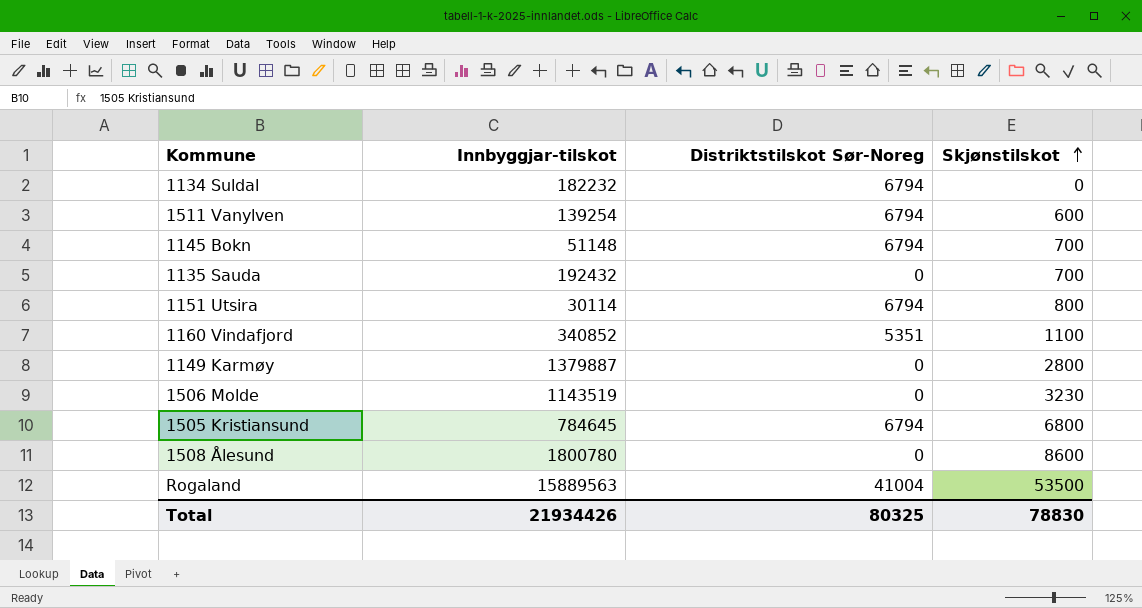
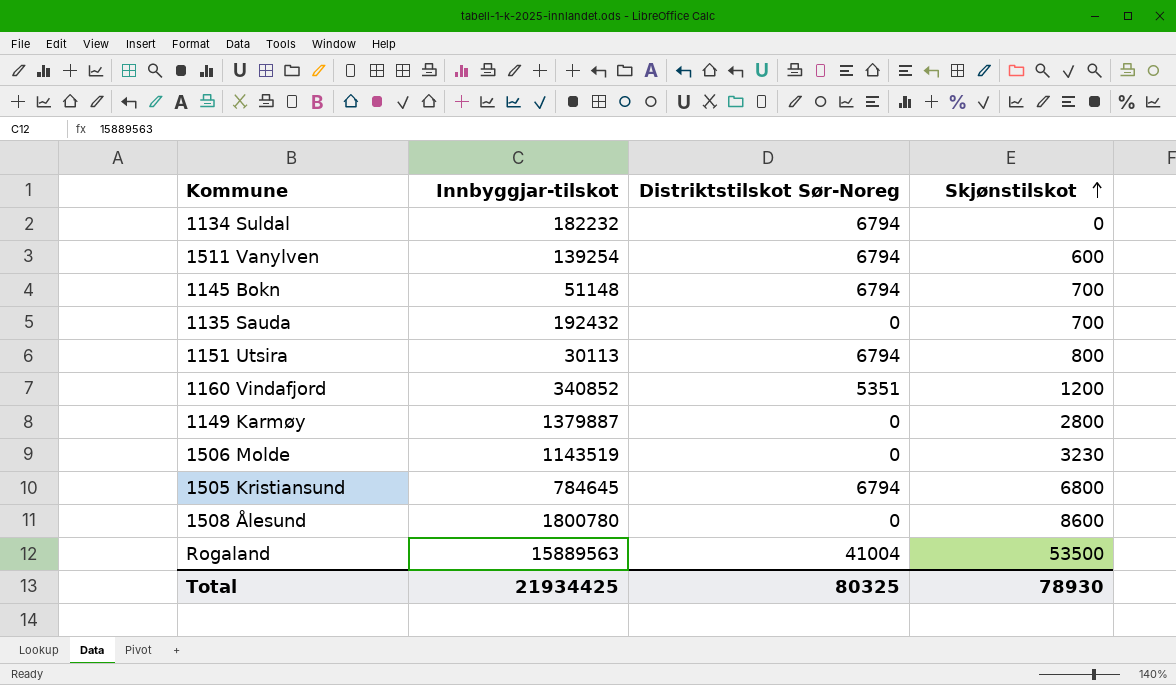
1151 Utsira | Innbyggjar-tilskot: 30114 -> 30113
1160 Vindafjord | Skjønstilskot: 1100 -> 1200
Total | Innbyggjar-tilskot: 21934426 -> 21934425
Total | Skjønstilskot: 78830 -> 78930

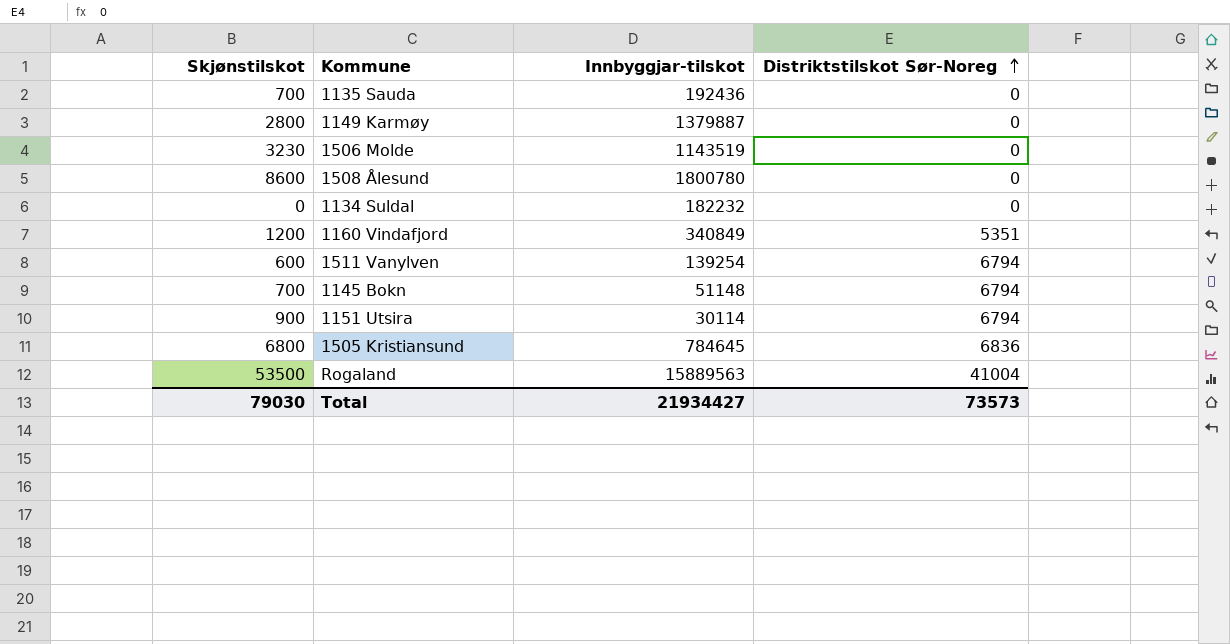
row order: Skjønstilskot ascending -> Distriktstilskot Sør-Noreg ascending
column Skjønstilskot | position: 4 -> 1
1135 Sauda | Innbyggjar-tilskot: 192432 -> 192436
1134 Suldal | Distriktstilskot Sør-Noreg: 6794 -> 0
1160 Vindafjord | Innbyggjar-tilskot: 340852 -> 340849
1151 Utsira | Skjønstilskot: 800 -> 900
1151 Utsira | Innbyggjar-tilskot: 30113 -> 30114
1505 Kristiansund | Distriktstilskot Sør-Noreg: 6794 -> 6836
Total | Skjønstilskot: 78930 -> 79030
Total | Innbyggjar-tilskot: 21934425 -> 21934427
Total | Distriktstilskot Sør-Noreg: 80325 -> 73573

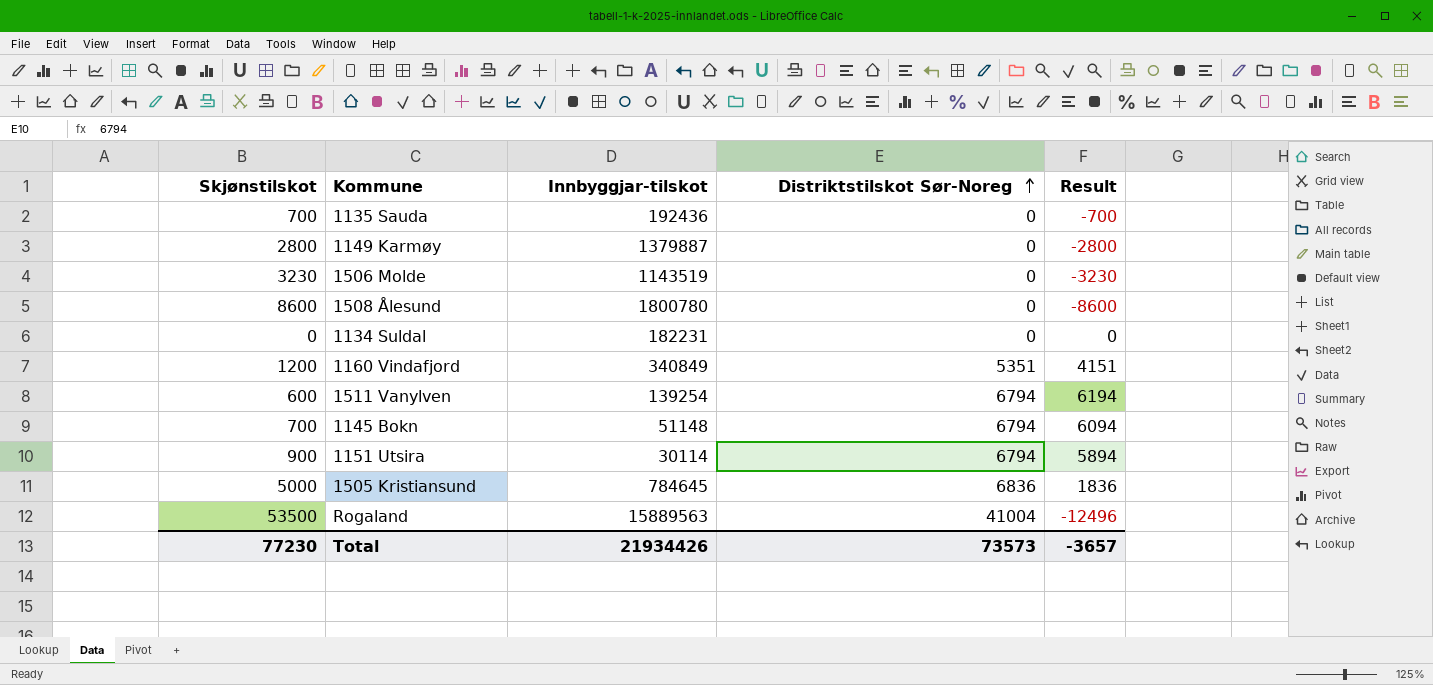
column Result | formula: none -> [Distriktstilskot Sør-Noreg] - [Skjønstilskot]
1134 Suldal | Innbyggjar-tilskot: 182232 -> 182231
1505 Kristiansund | Skjønstilskot: 6800 -> 5000
Total | Skjønstilskot: 79030 -> 77230
Total | Innbyggjar-tilskot: 21934427 -> 21934426

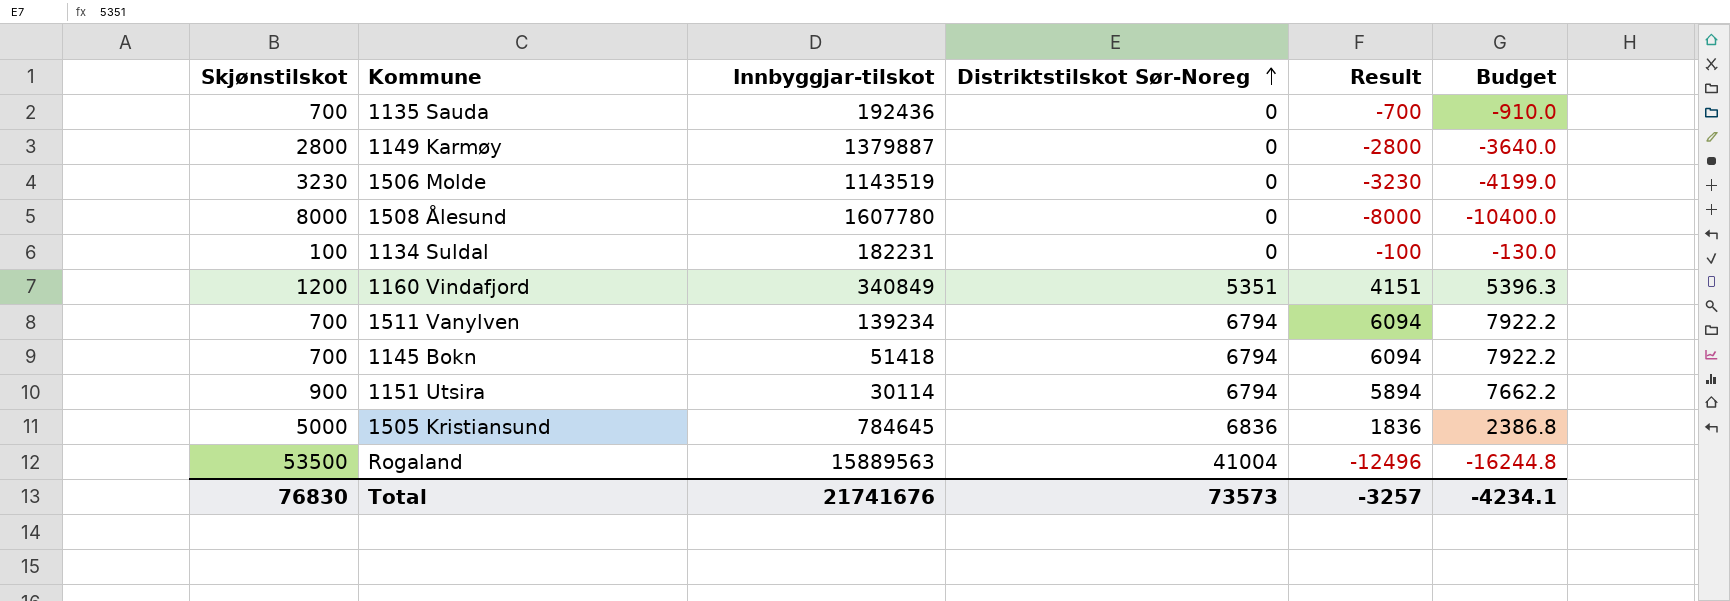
column Budget | formula: none -> [Result] * 1.3
1508 Ålesund | Skjønstilskot: 8600 -> 8000
1508 Ålesund | Innbyggjar-tilskot: 1800780 -> 1607780
1508 Ålesund | Result: -8600 -> -8000
1134 Suldal | Skjønstilskot: 0 -> 100
1134 Suldal | Result: 0 -> -100
1511 Vanylven | Skjønstilskot: 600 -> 700
1511 Vanylven | Innbyggjar-tilskot: 139254 -> 139234
1511 Vanylven | Result: 6194 -> 6094
1145 Bokn | Innbyggjar-tilskot: 51148 -> 51418
Total | Skjønstilskot: 77230 -> 76830
Total | Innbyggjar-tilskot: 21934426 -> 21741676
Total | Result: -3657 -> -3257

